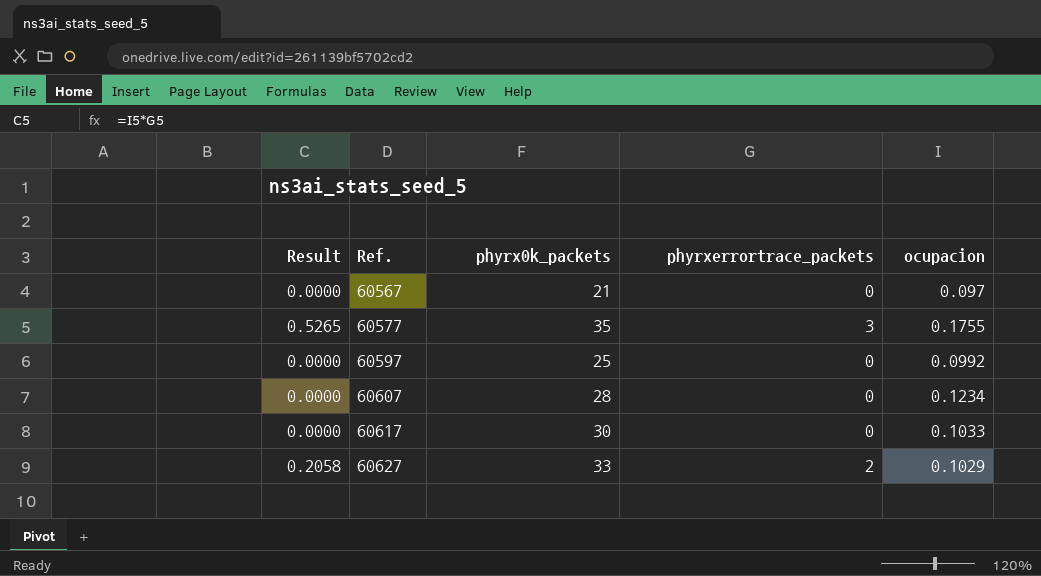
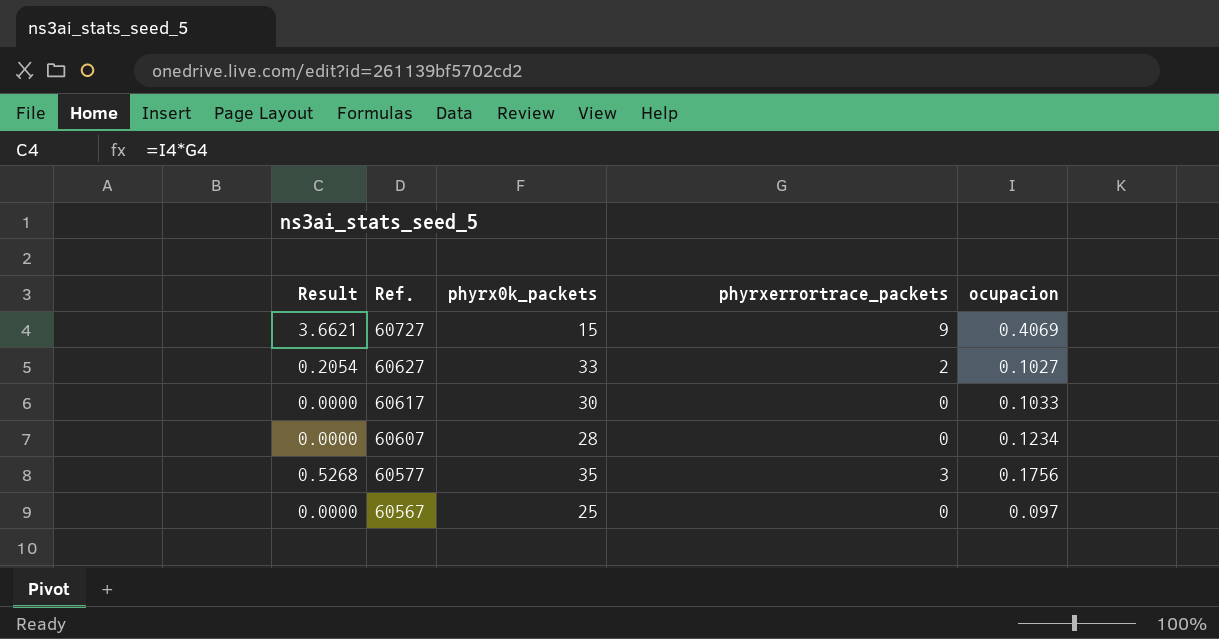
row order: Ref. ascending -> Ref. descending
row 60597: 0.0000 | 25 | 0 | 0.0992 -> none
row 60727: none -> 3.6621 | 15 | 9 | 0.4069
60627 | Result: 0.2058 -> 0.2054
60627 | ocupacion: 0.1029 -> 0.1027
60577 | Result: 0.5265 -> 0.5268
60577 | ocupacion: 0.1755 -> 0.1756
60567 | phyrx0k_packets: 21 -> 25

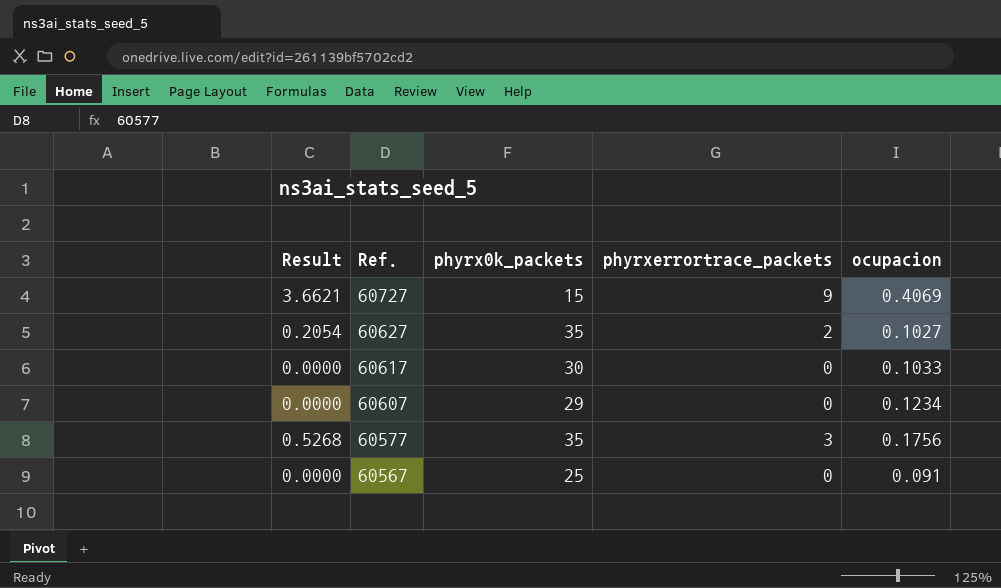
60627 | phyrx0k_packets: 33 -> 35
60607 | phyrx0k_packets: 28 -> 29
60567 | ocupacion: 0.097 -> 0.091

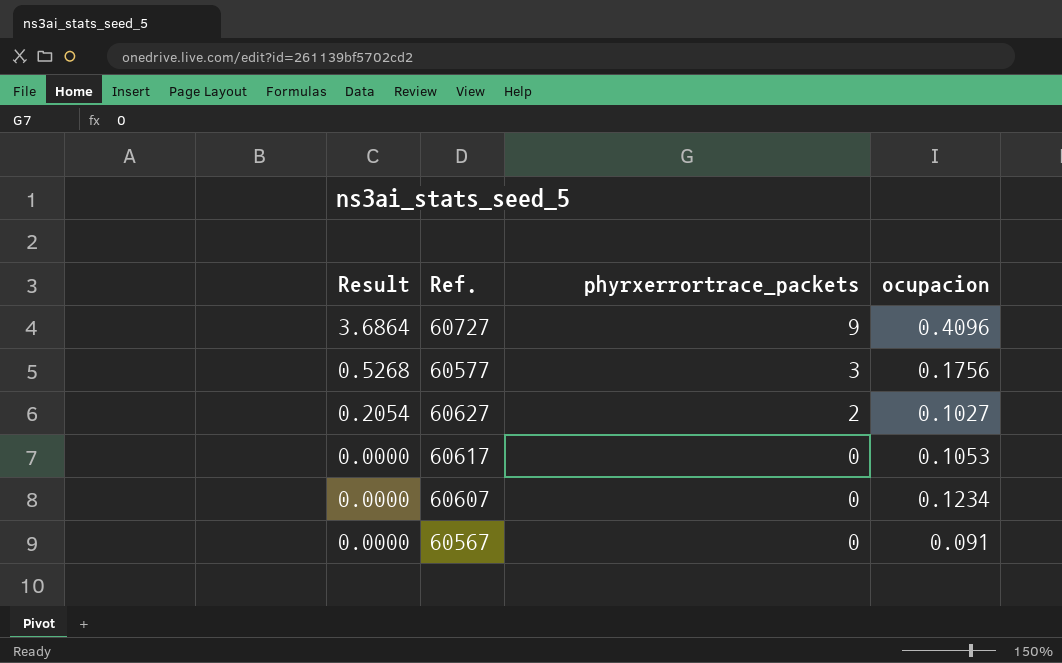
row order: Ref. descending -> Result descending
column phyrx0k_packets | position: 3 -> none
60727 | Result: 3.6621 -> 3.6864
60727 | ocupacion: 0.4069 -> 0.4096
60617 | ocupacion: 0.1033 -> 0.1053

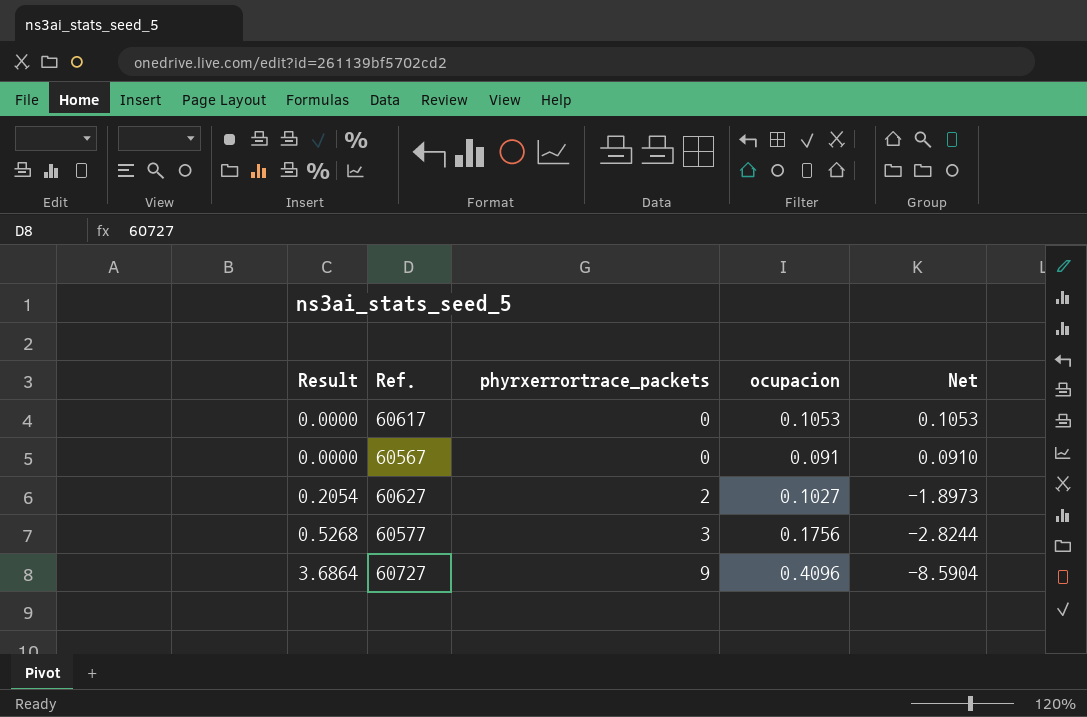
row order: Result descending -> Result ascending
column Net | formula: none -> [ocupacion] - [phyrxerrortrace_packets]
row 60607: 0.0000 | 0 | 0.1234 -> none

